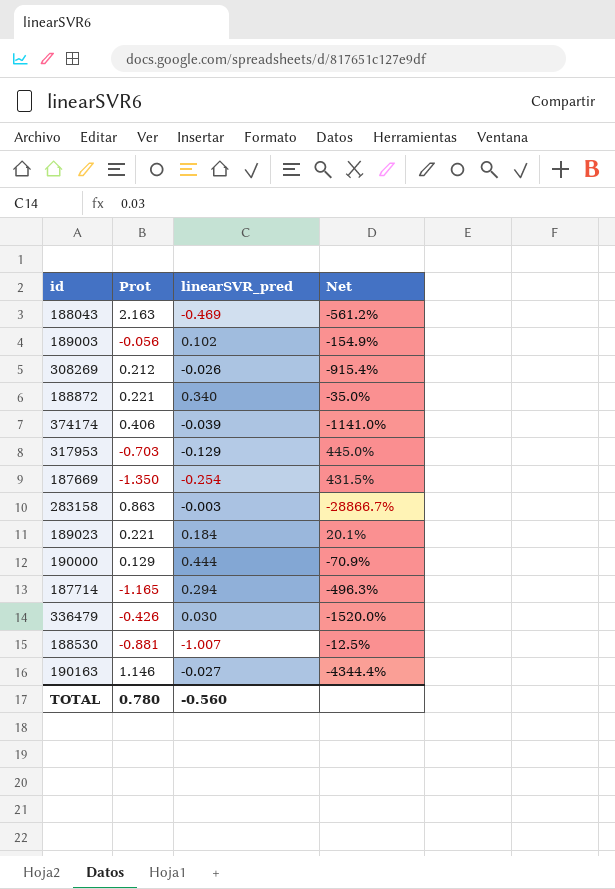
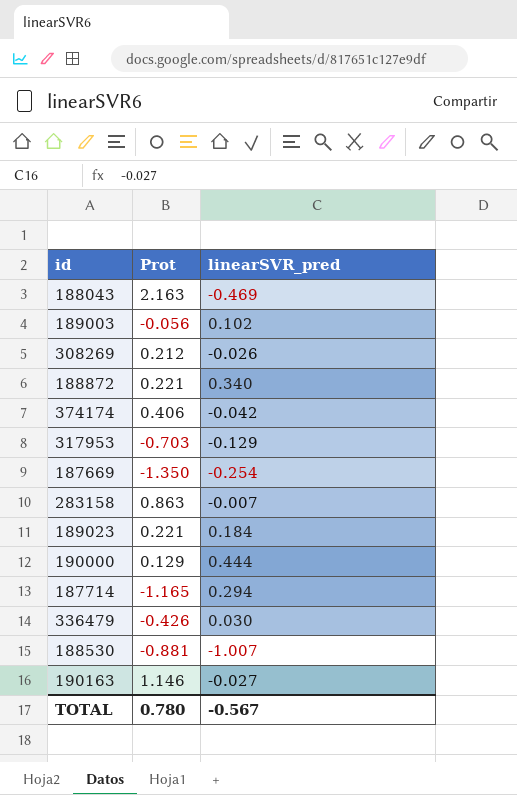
column Net | formula: ([Prot] - [linearSVR_pred]) / [linearSVR_pred] -> none
374174 | linearSVR_pred: -0.039 -> -0.042
283158 | linearSVR_pred: -0.003 -> -0.007
TOTAL | linearSVR_pred: -0.560 -> -0.567

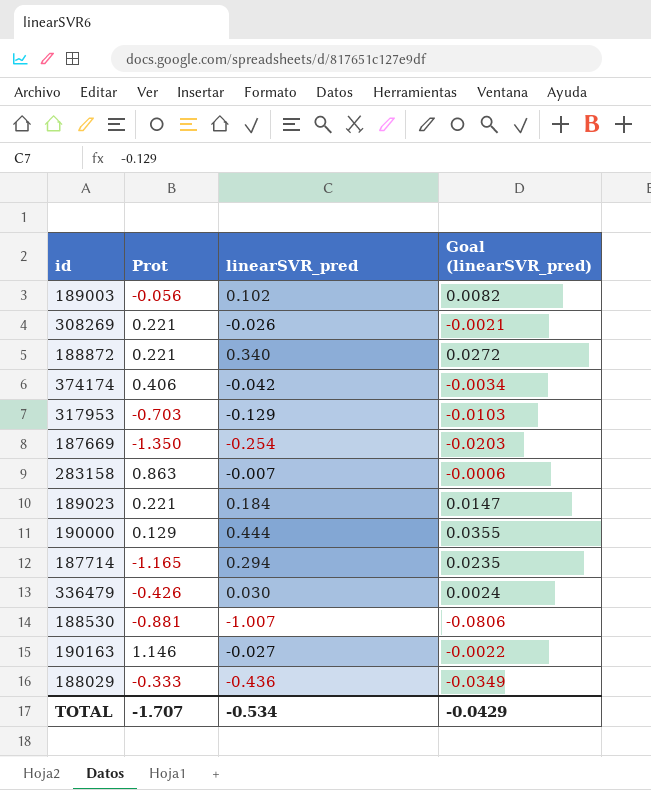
column Goal (linearSVR_pred) | formula: none -> [linearSVR_pred] * 0.08
row 188043: 2.163 | -0.469 -> none
308269 | Prot: 0.212 -> 0.221
row 188029: none -> -0.333 | -0.436 | -0.0349
TOTAL | Prot: 0.780 -> -1.707
TOTAL | linearSVR_pred: -0.567 -> -0.534

